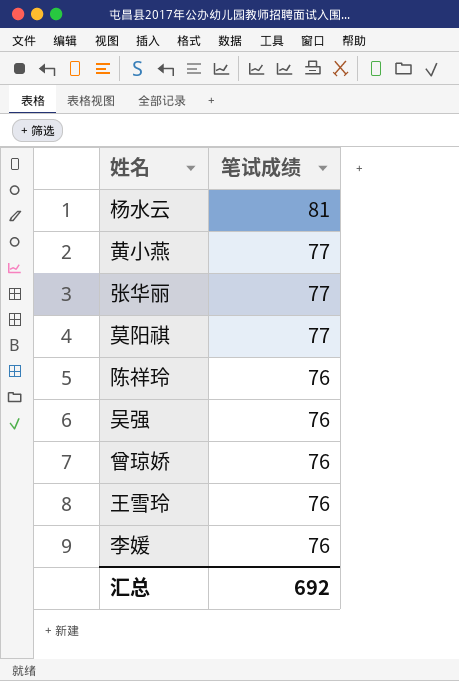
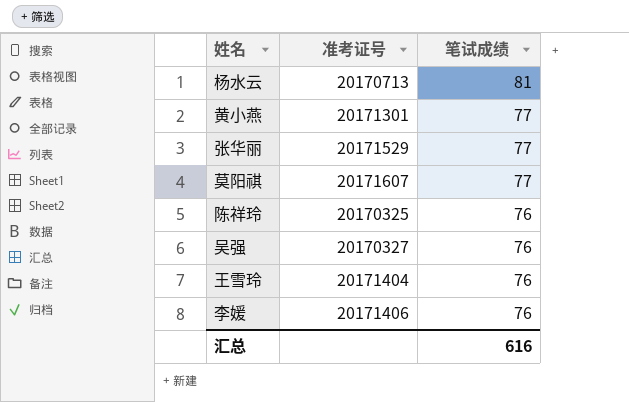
column 准考证号 | position: none -> 2
row 曾琼娇: 76 -> none
汇总 | 笔试成绩: 692 -> 616

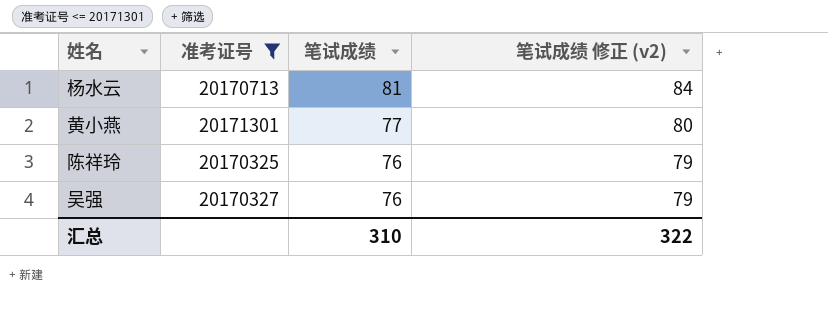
filter: none -> 准考证号 <= 20171301
column 笔试成绩 修正 (v2) | formula: none -> [笔试成绩] + 3
汇总 | 笔试成绩: 616 -> 310

